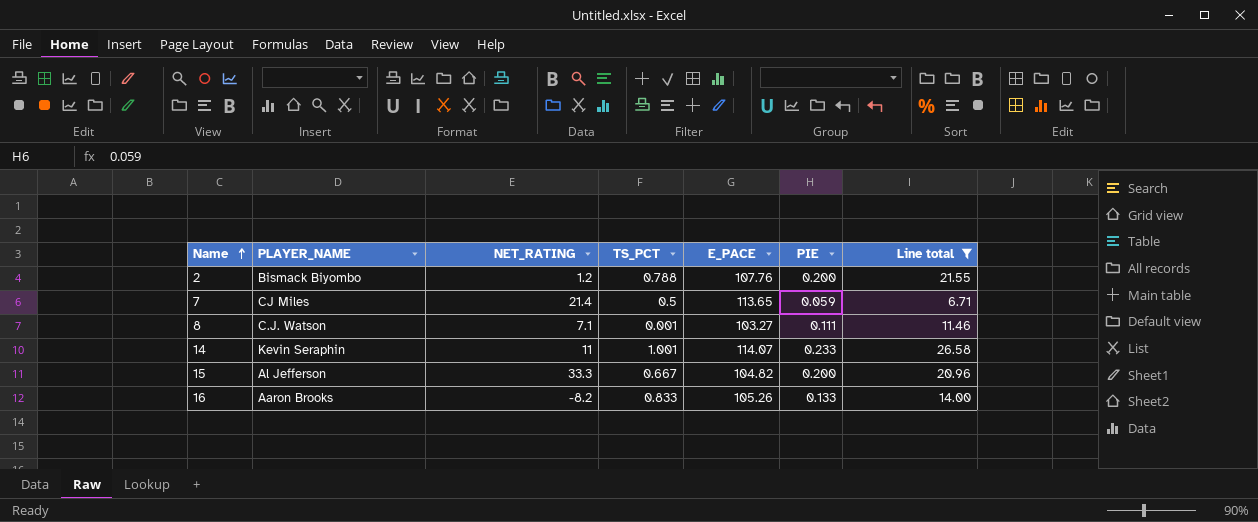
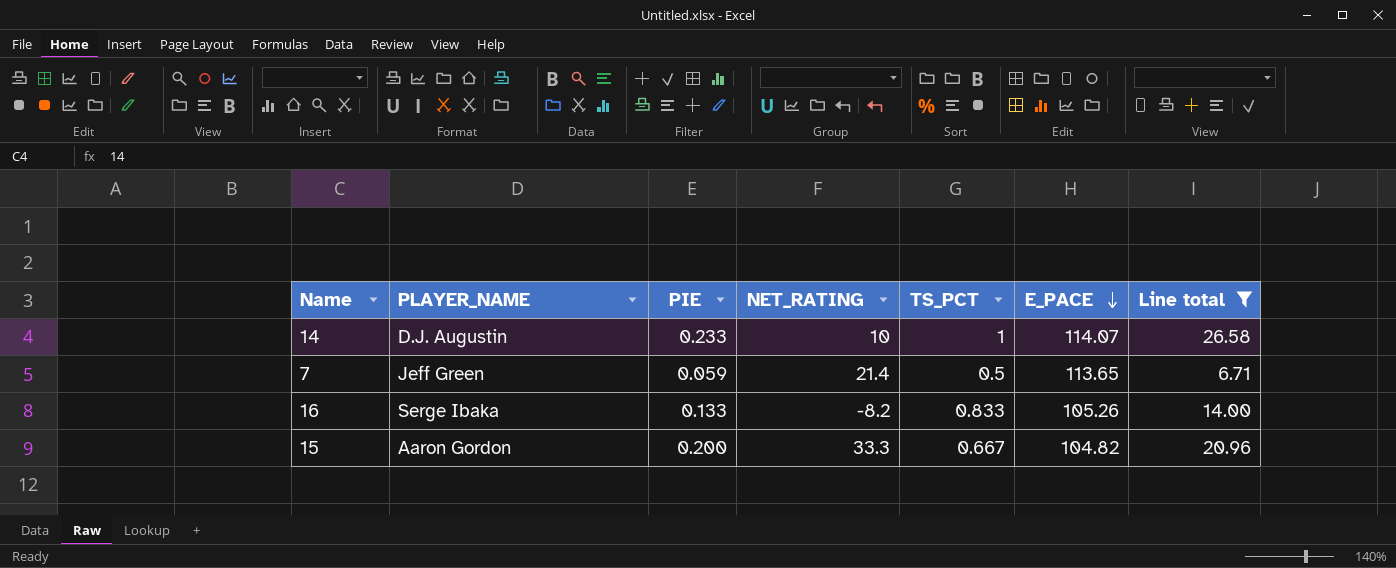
row order: Name ascending -> E_PACE descending
column PIE | position: 6 -> 3
row 2: Bismack Biyombo | 1.2 | 0.788 | 107.76 | 0.200 | 21.55 -> none
row 8: C.J. Watson | 7.1 | 0.001 | 103.27 | 0.111 | 11.46 -> none
14 | PLAYER_NAME: Kevin Seraphin -> D.J. Augustin
14 | NET_RATING: 11 -> 10
14 | TS_PCT: 1.001 -> 1
7 | PLAYER_NAME: CJ Miles -> Jeff Green
16 | PLAYER_NAME: Aaron Brooks -> Serge Ibaka
15 | PLAYER_NAME: Al Jefferson -> Aaron Gordon

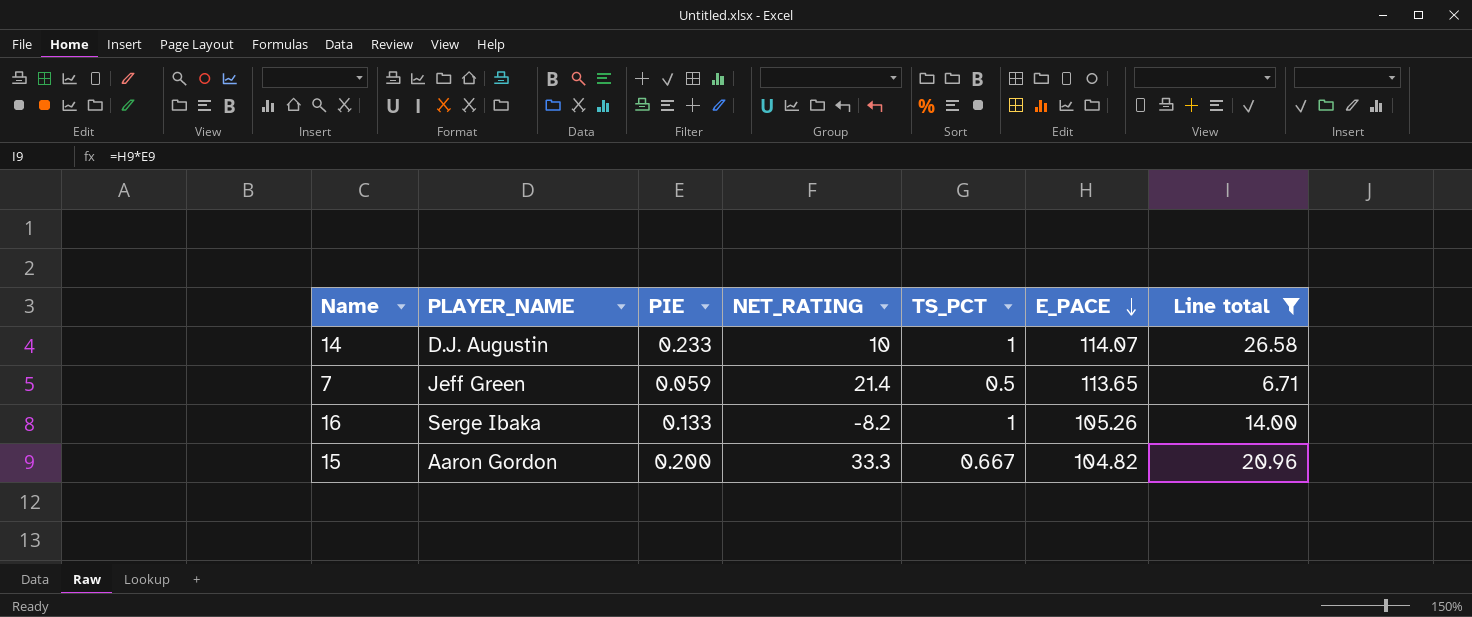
16 | TS_PCT: 0.833 -> 1

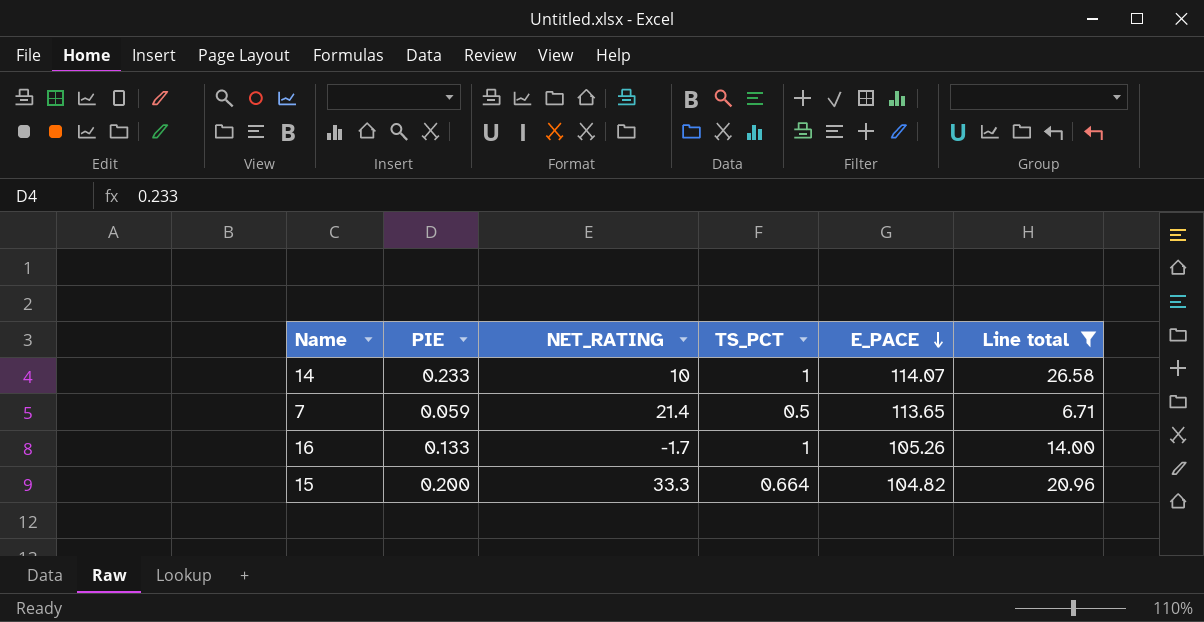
column PLAYER_NAME | position: 2 -> none
16 | NET_RATING: -8.2 -> -1.7
15 | TS_PCT: 0.667 -> 0.664

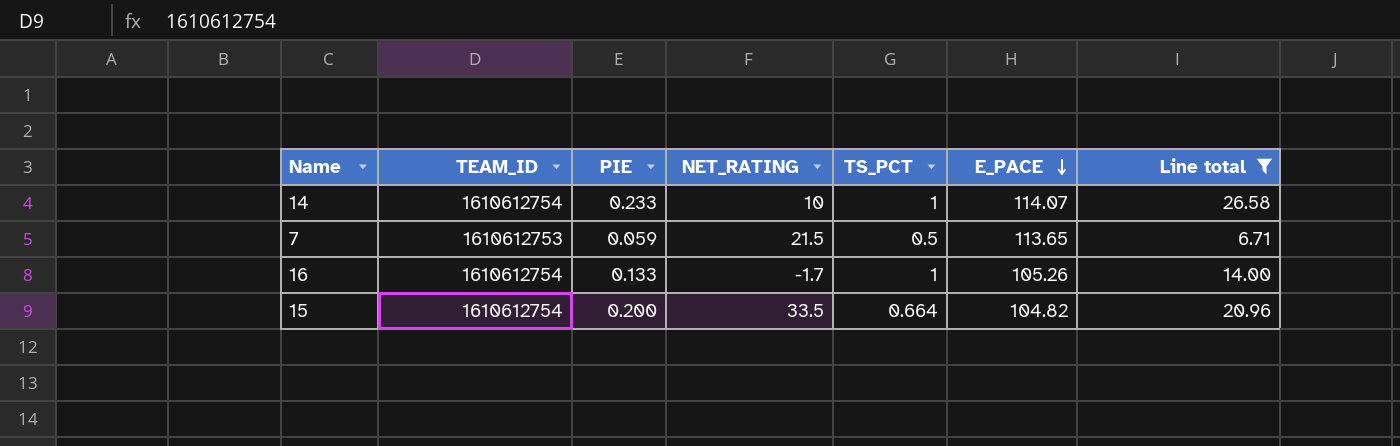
column TEAM_ID | position: none -> 2
7 | NET_RATING: 21.4 -> 21.5
15 | NET_RATING: 33.3 -> 33.5

